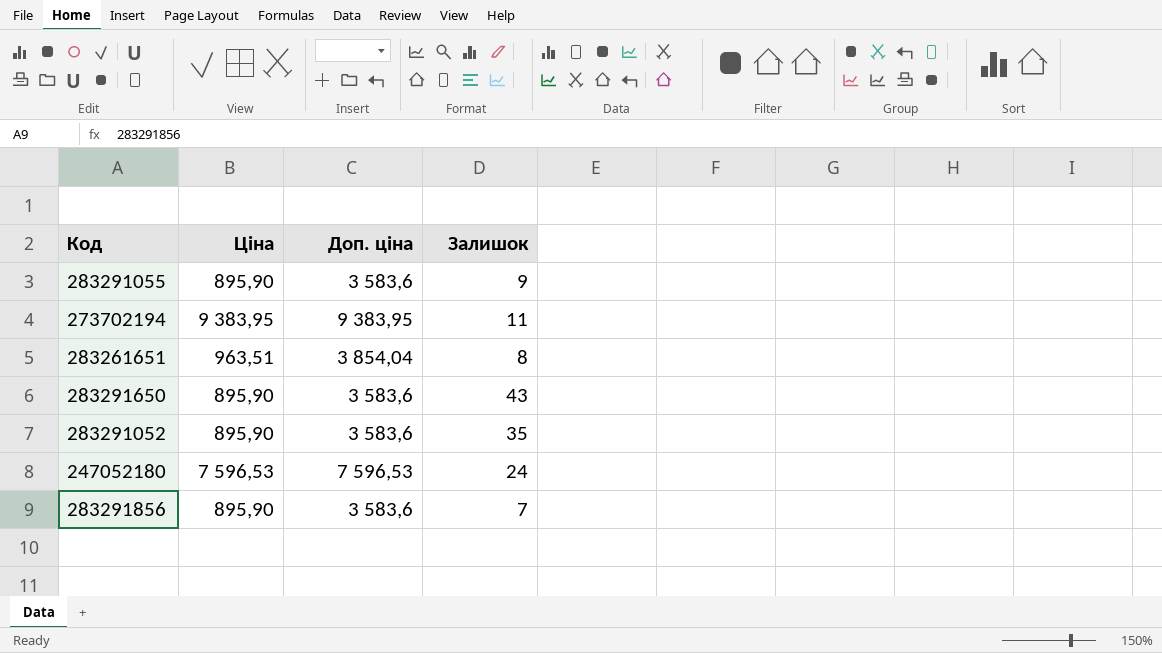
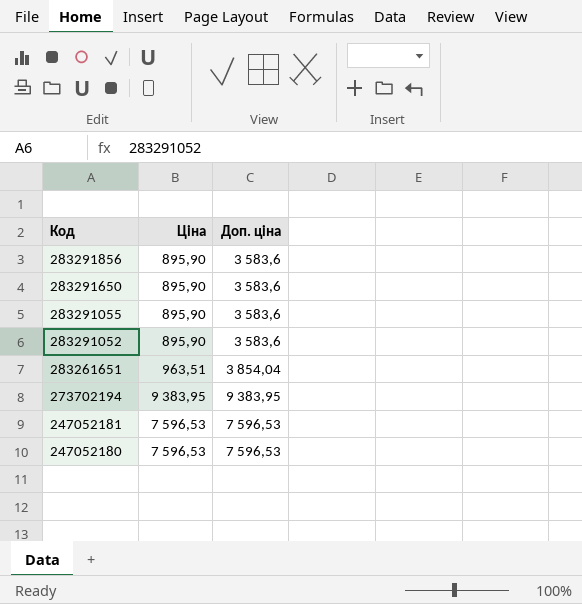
row order: none -> Код descending
column Залишок | position: 4 -> none
row 247052181: none -> 7 596,53 | 7 596,53

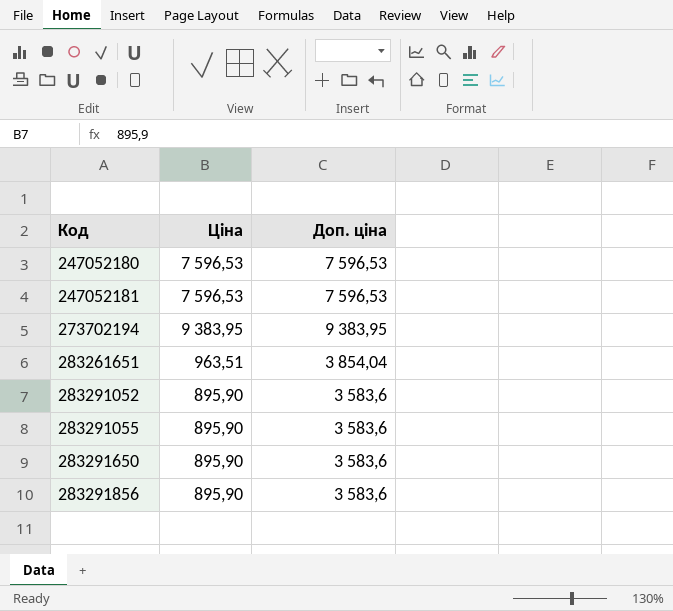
row order: Код descending -> Код ascending

